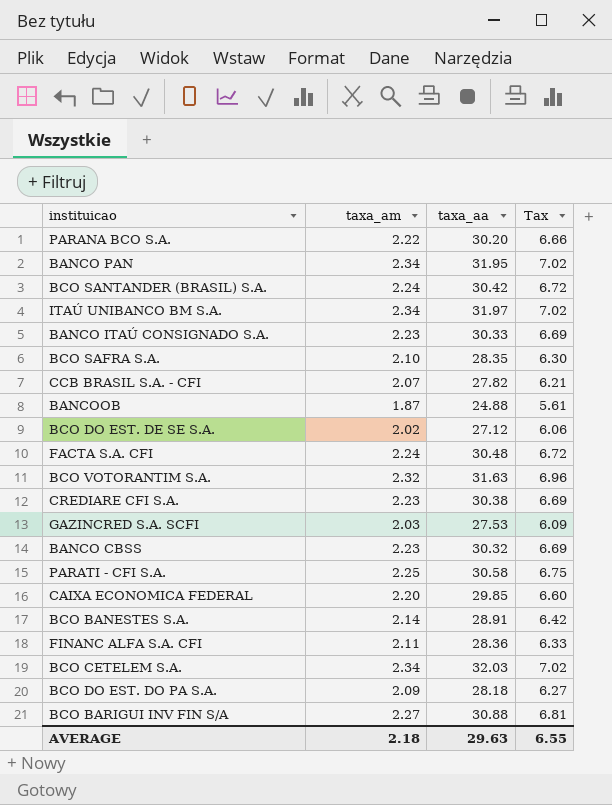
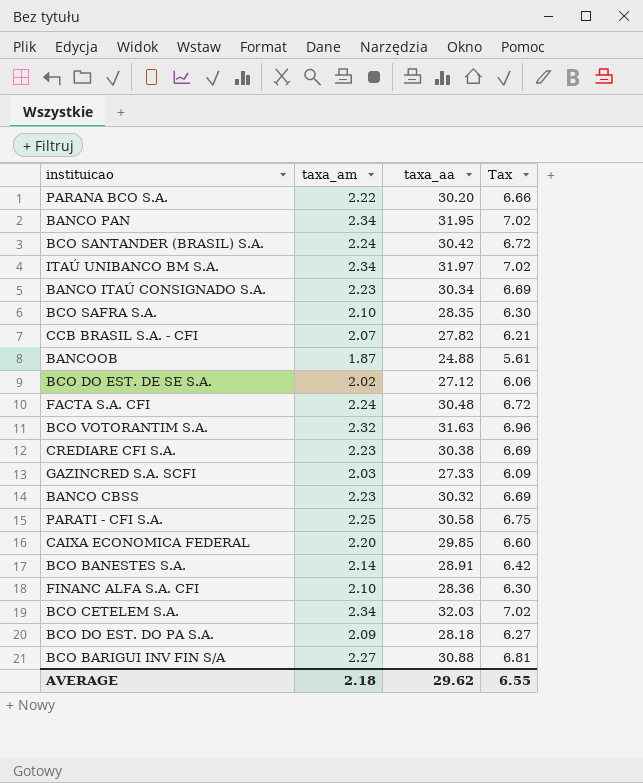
BANCO ITAÚ CONSIGNADO S.A. | taxa_aa: 30.33 -> 30.34
GAZINCRED S.A. SCFI | taxa_aa: 27.53 -> 27.33
FINANC ALFA S.A. CFI | taxa_am: 2.11 -> 2.10
FINANC ALFA S.A. CFI | Tax: 6.33 -> 6.30
AVERAGE | taxa_aa: 29.63 -> 29.62

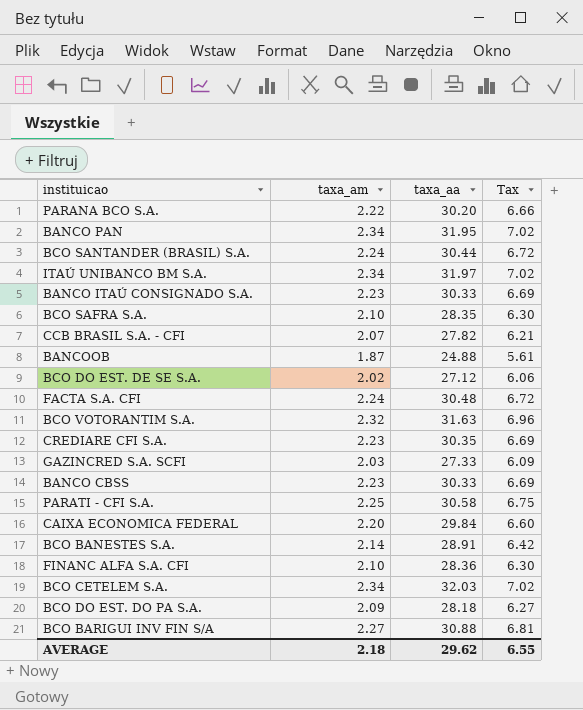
BCO SANTANDER (BRASIL) S.A. | taxa_aa: 30.42 -> 30.44
BANCO ITAÚ CONSIGNADO S.A. | taxa_aa: 30.34 -> 30.33
CREDIARE CFI S.A. | taxa_aa: 30.38 -> 30.35
BANCO CBSS | taxa_aa: 30.32 -> 30.33
CAIXA ECONOMICA FEDERAL | taxa_aa: 29.85 -> 29.84

